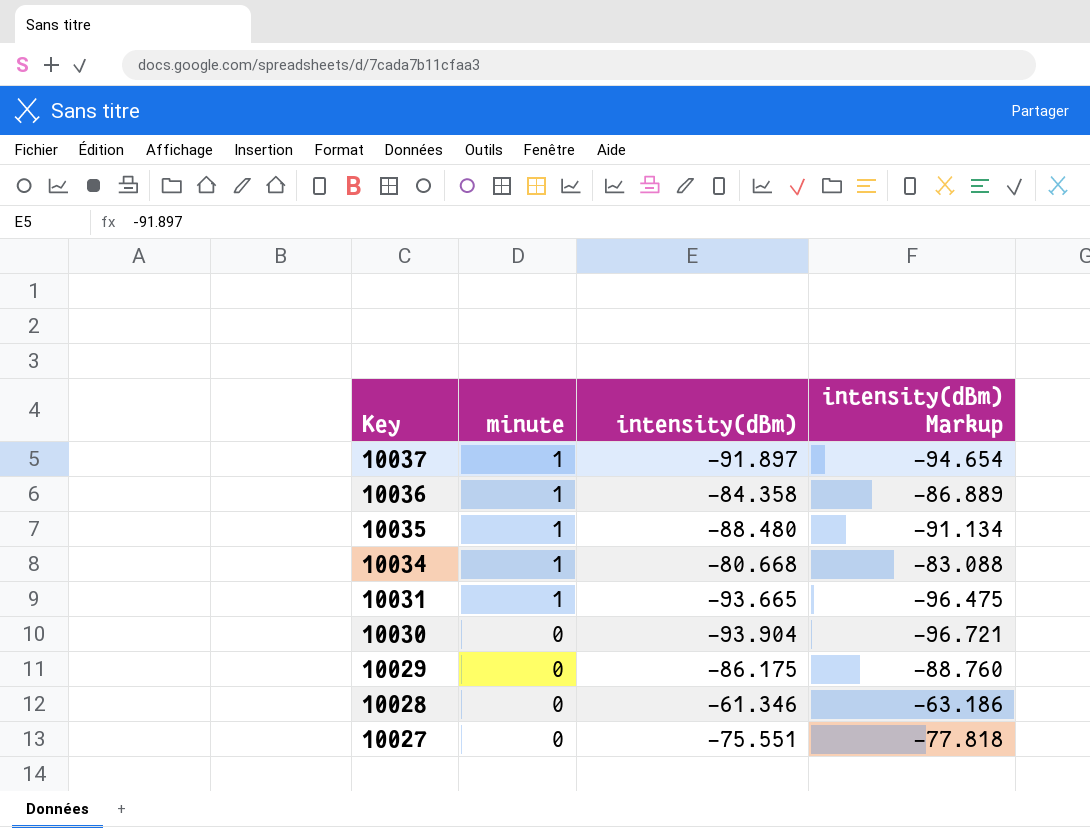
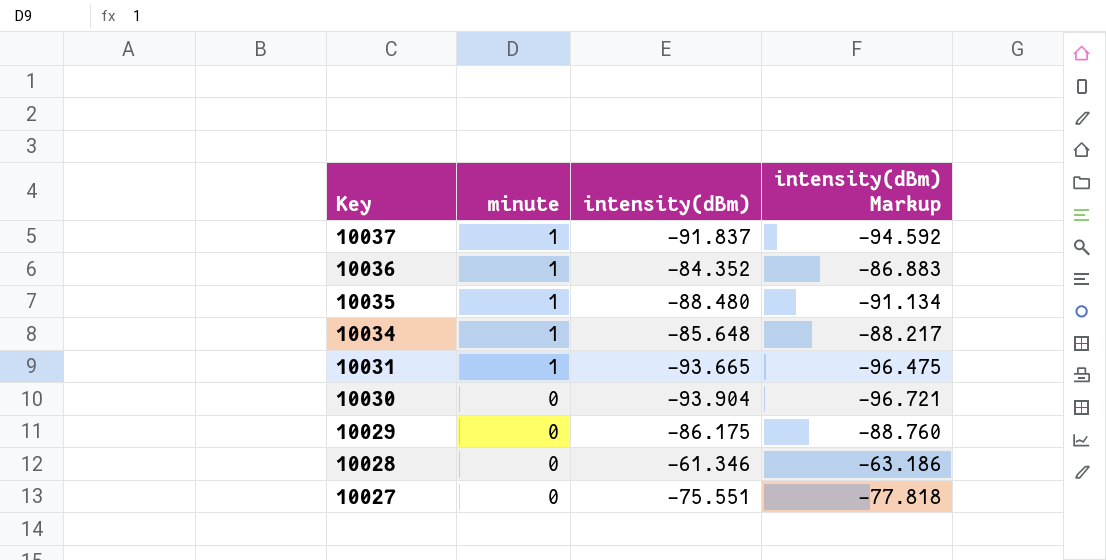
10037 | intensity(dBm): -91.897 -> -91.837
10037 | intensity(dBm) Markup: -94.654 -> -94.592
10036 | intensity(dBm): -84.358 -> -84.352
10036 | intensity(dBm) Markup: -86.889 -> -86.883
10034 | intensity(dBm): -80.668 -> -85.648
10034 | intensity(dBm) Markup: -83.088 -> -88.217

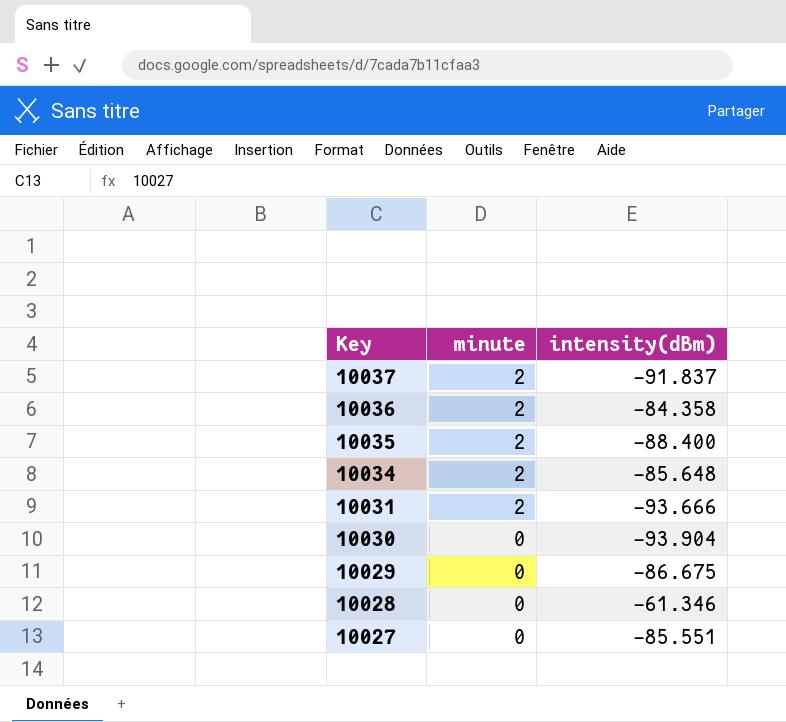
column intensity(dBm) Markup | formula: [intensity(dBm)] * 1.03 -> none
10037 | minute: 1 -> 2
10036 | minute: 1 -> 2
10036 | intensity(dBm): -84.352 -> -84.358
10035 | minute: 1 -> 2
10035 | intensity(dBm): -88.480 -> -88.400
10034 | minute: 1 -> 2
10031 | minute: 1 -> 2
10031 | intensity(dBm): -93.665 -> -93.666
10029 | intensity(dBm): -86.175 -> -86.675
10027 | intensity(dBm): -75.551 -> -85.551

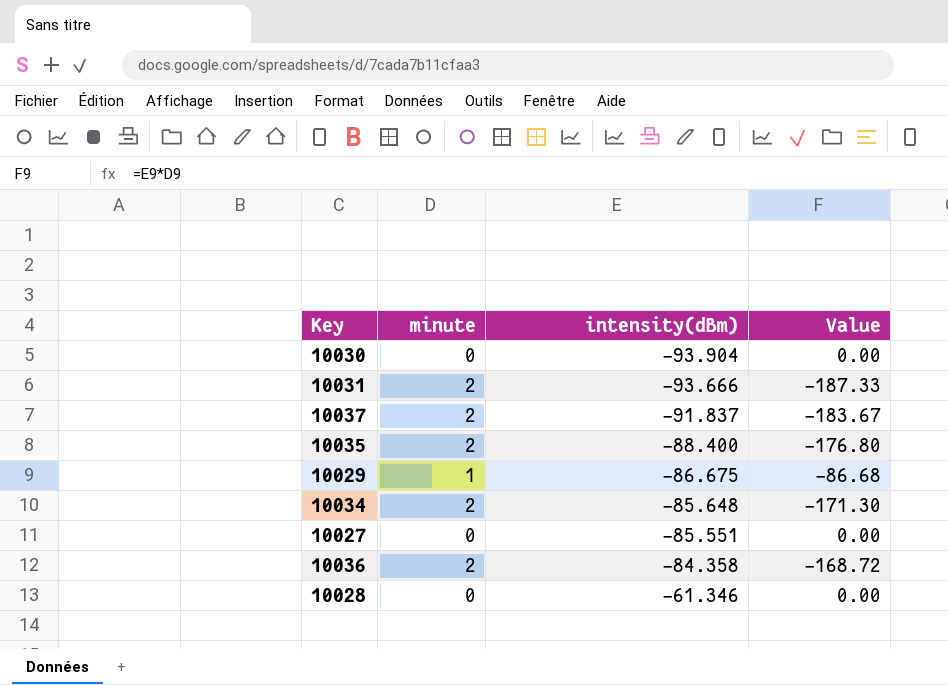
row order: Key descending -> intensity(dBm) ascending
column Value | formula: none -> [minute] * [intensity(dBm)]
10029 | minute: 0 -> 1

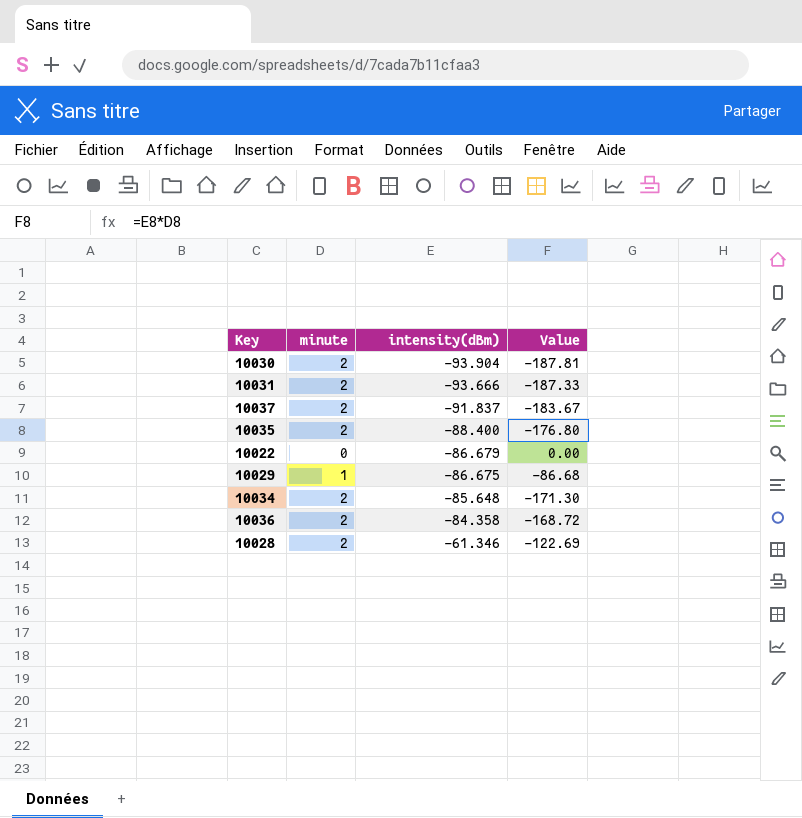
row 10027: 0 | -85.551 | 0.00 -> none
10030 | minute: 0 -> 2
10030 | Value: 0.00 -> -187.81
row 10022: none -> 0 | -86.679 | 0.00
10028 | minute: 0 -> 2
10028 | Value: 0.00 -> -122.69

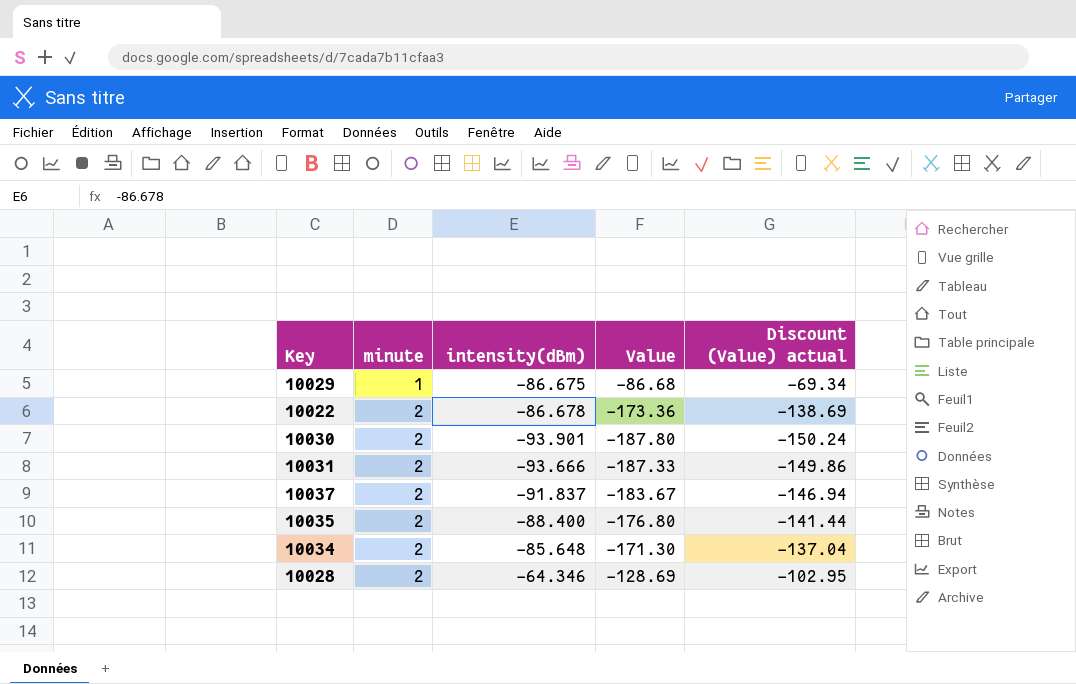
row order: intensity(dBm) ascending -> minute ascending
column Discount (Value) actual | formula: none -> [Value] * 0.8
row 10036: 2 | -84.358 | -168.72 -> none
10022 | minute: 0 -> 2
10022 | intensity(dBm): -86.679 -> -86.678
10022 | Value: 0.00 -> -173.36
10030 | intensity(dBm): -93.904 -> -93.901
10030 | Value: -187.81 -> -187.80
10028 | intensity(dBm): -61.346 -> -64.346
10028 | Value: -122.69 -> -128.69

